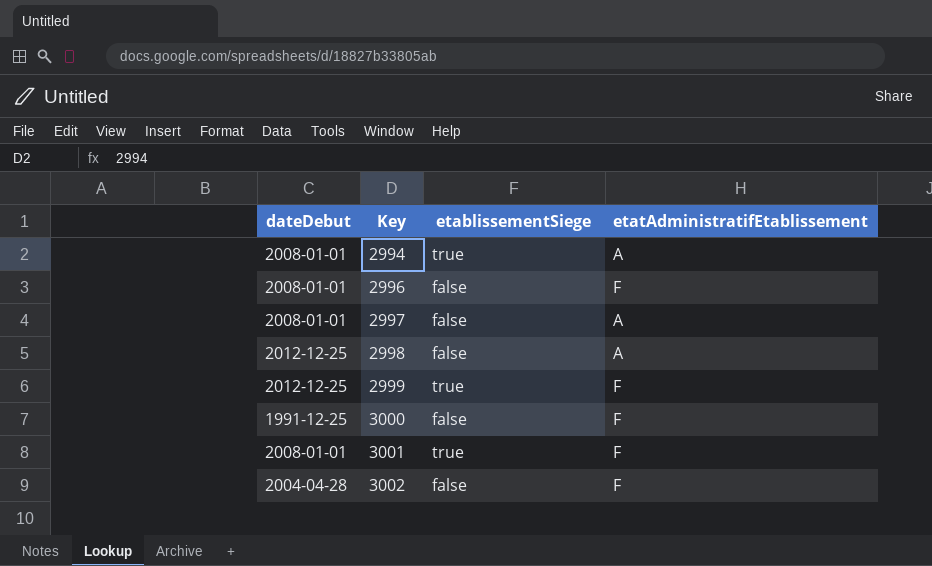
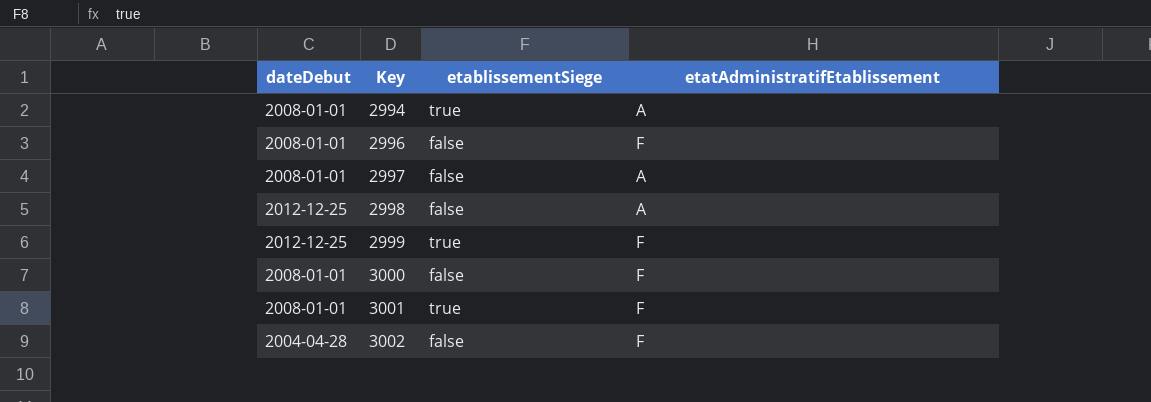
3000 | dateDebut: 1991-12-25 -> 2008-01-01

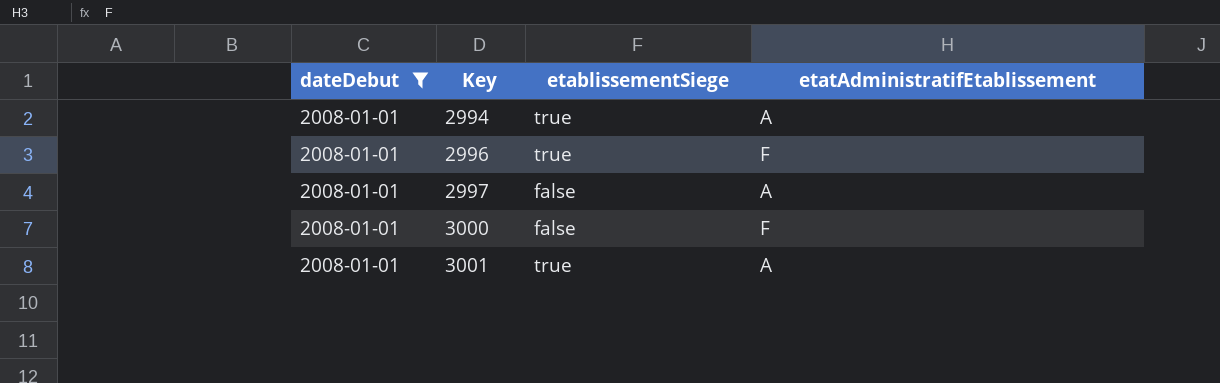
filter: none -> dateDebut = 2008-01-01
2996 | etablissementSiege: false -> true
3001 | etatAdministratifEtablissement: F -> A

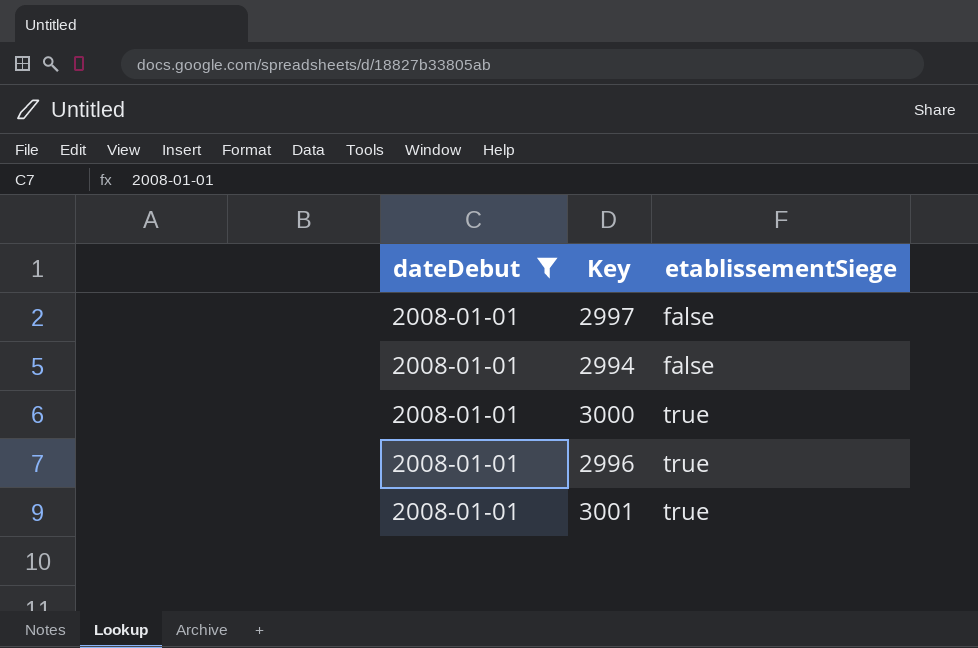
row order: Key ascending -> etablissementSiege ascending
column etatAdministratifEtablissement | position: 4 -> none
2994 | etablissementSiege: true -> false
3000 | etablissementSiege: false -> true

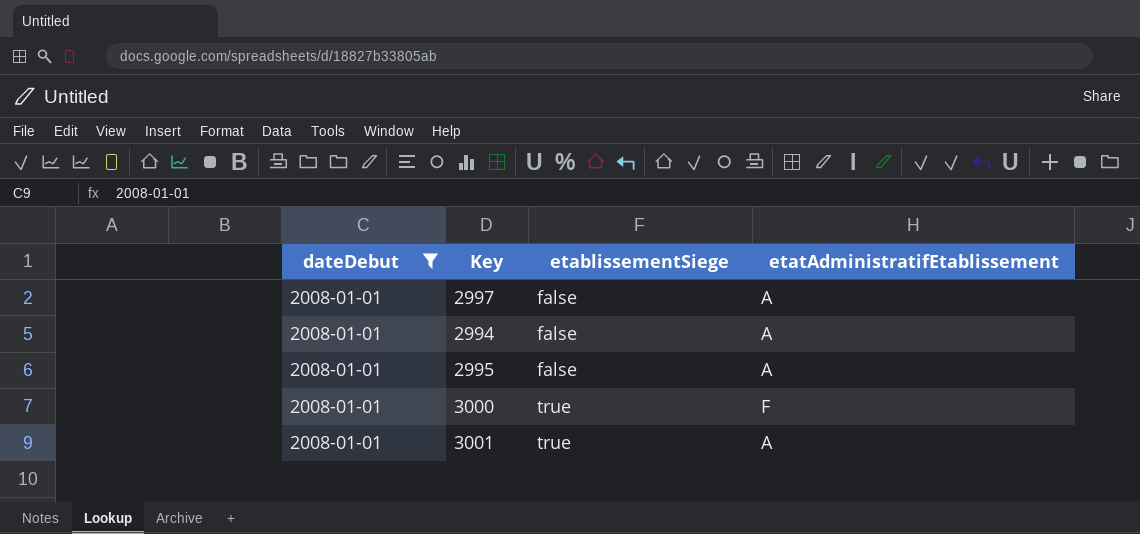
column etatAdministratifEtablissement | position: none -> 4
row 2996: 2008-01-01 | true -> none
row 2995: none -> 2008-01-01 | false | A

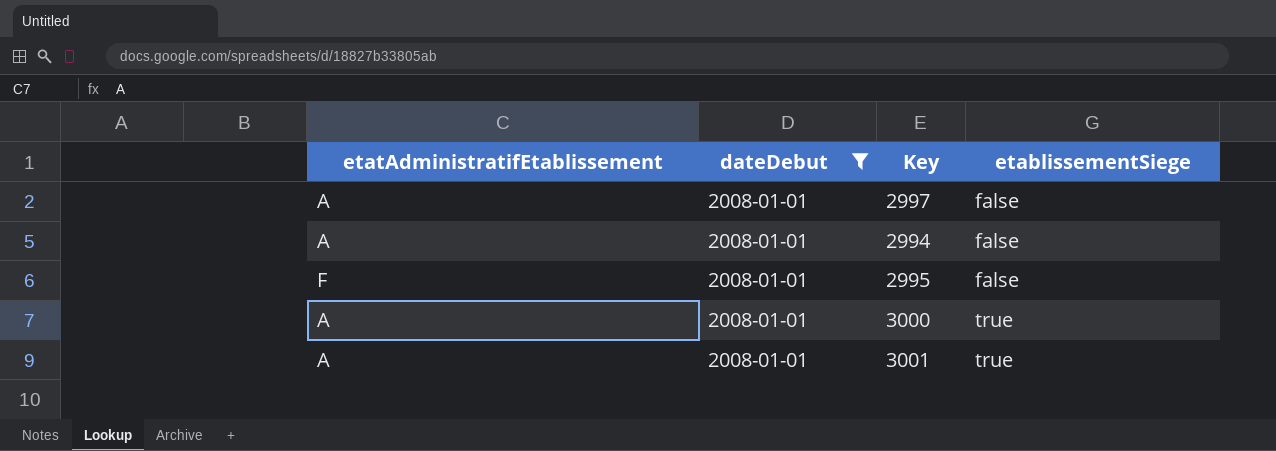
column etatAdministratifEtablissement | position: 4 -> 1
2995 | etatAdministratifEtablissement: A -> F
3000 | etatAdministratifEtablissement: F -> A

